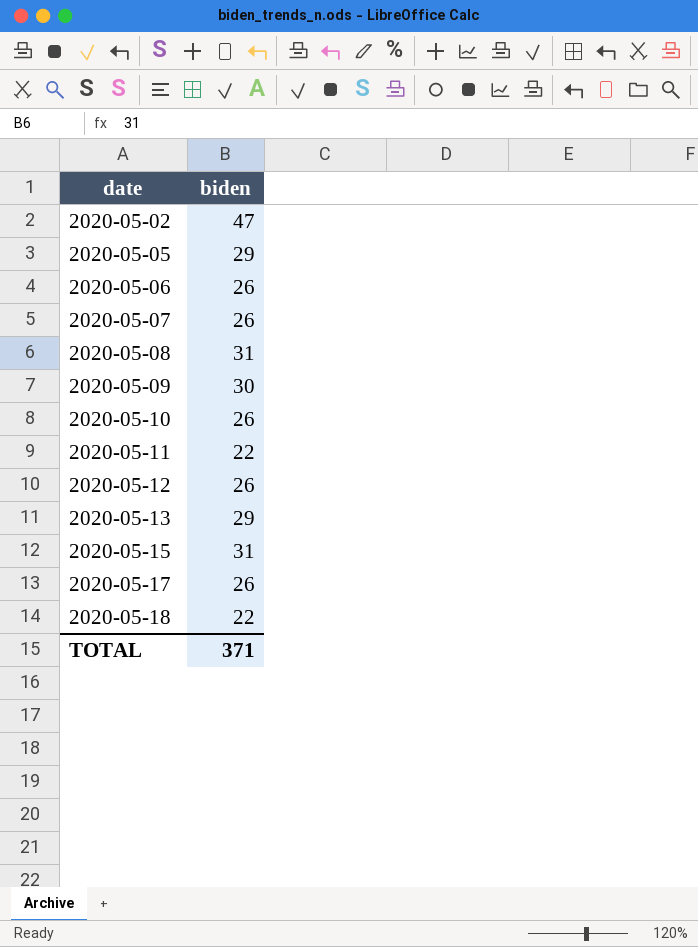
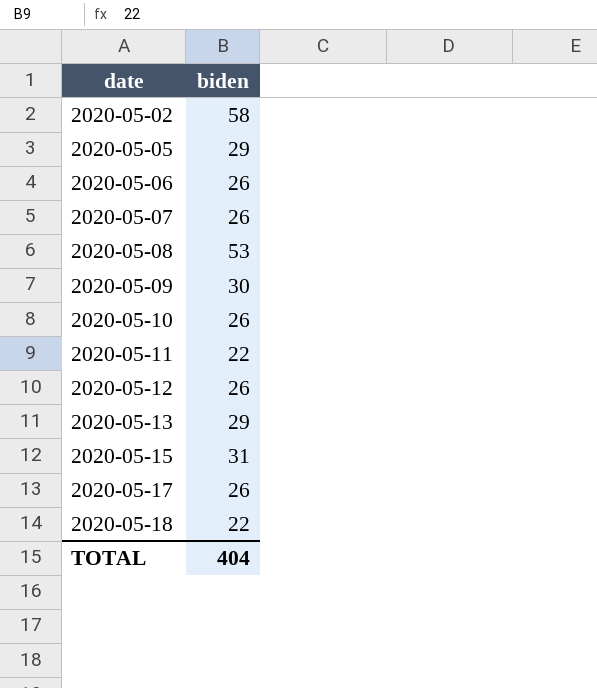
2020-05-02 | biden: 47 -> 58
2020-05-08 | biden: 31 -> 53
TOTAL | biden: 371 -> 404

